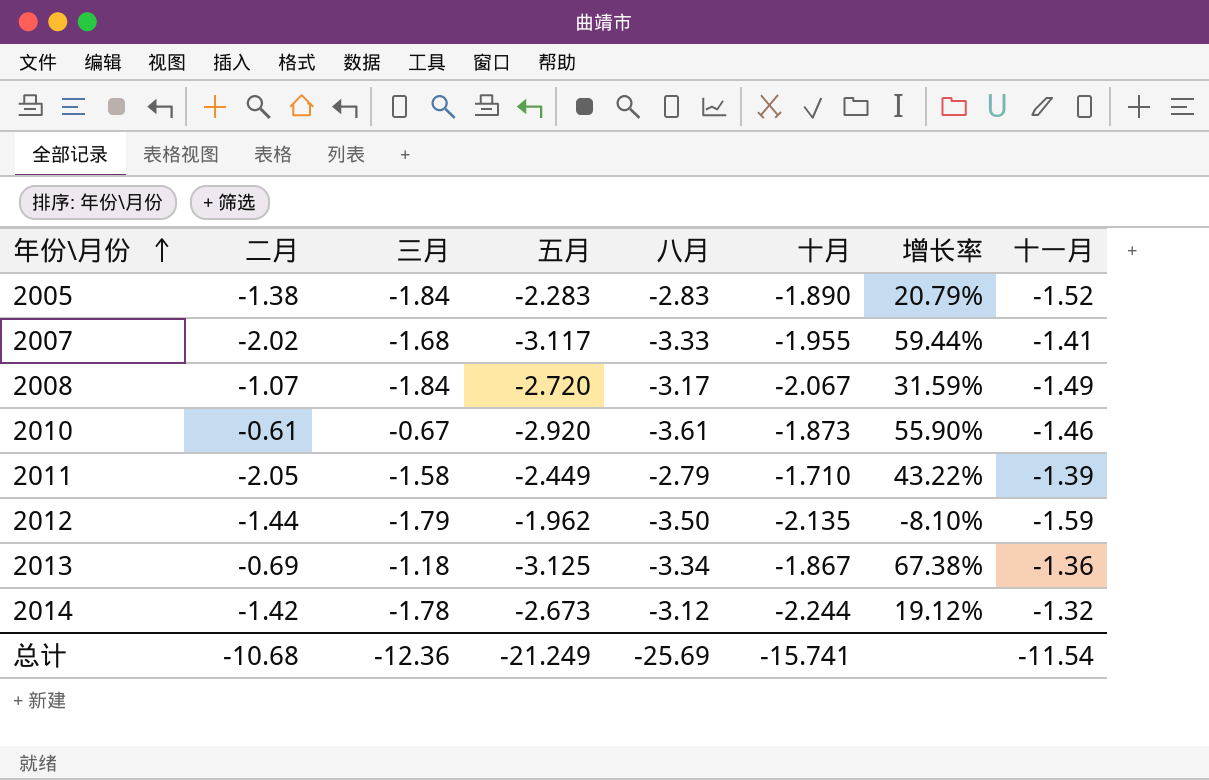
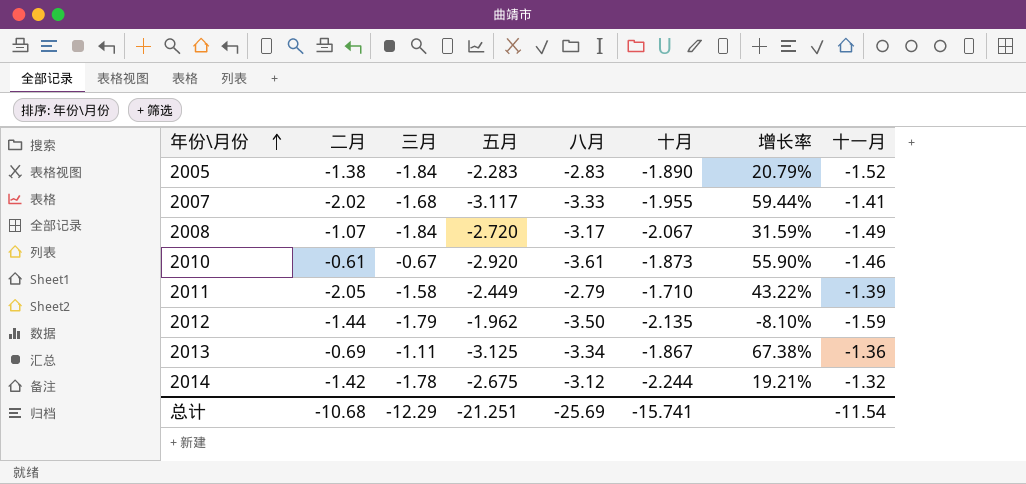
2013 | 三月: -1.18 -> -1.11
2014 | 五月: -2.673 -> -2.675
2014 | 增长率: 19.12% -> 19.21%
总计 | 三月: -12.36 -> -12.29
总计 | 五月: -21.249 -> -21.251

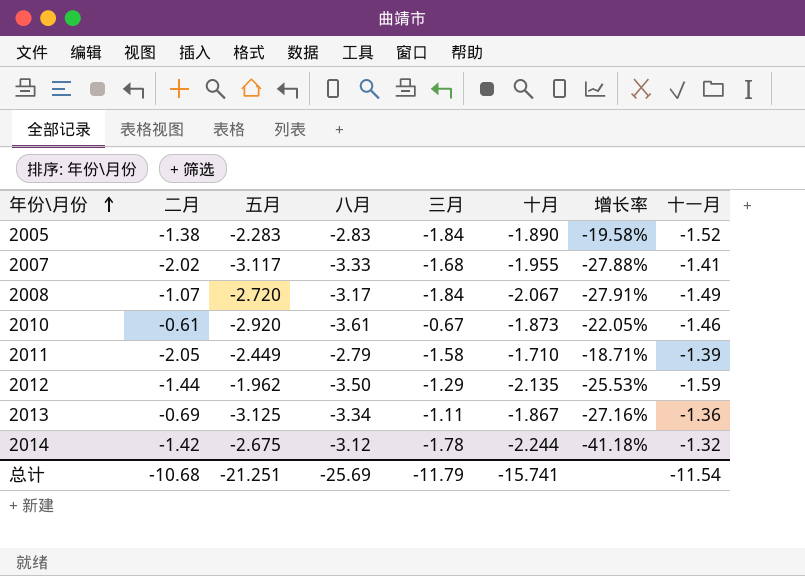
column 三月 | position: 3 -> 5
column 增长率 | formula: ([五月] - [十月]) / [十月] -> ([十一月] - [十月]) / [十月]
2012 | 三月: -1.79 -> -1.29
总计 | 三月: -12.29 -> -11.79

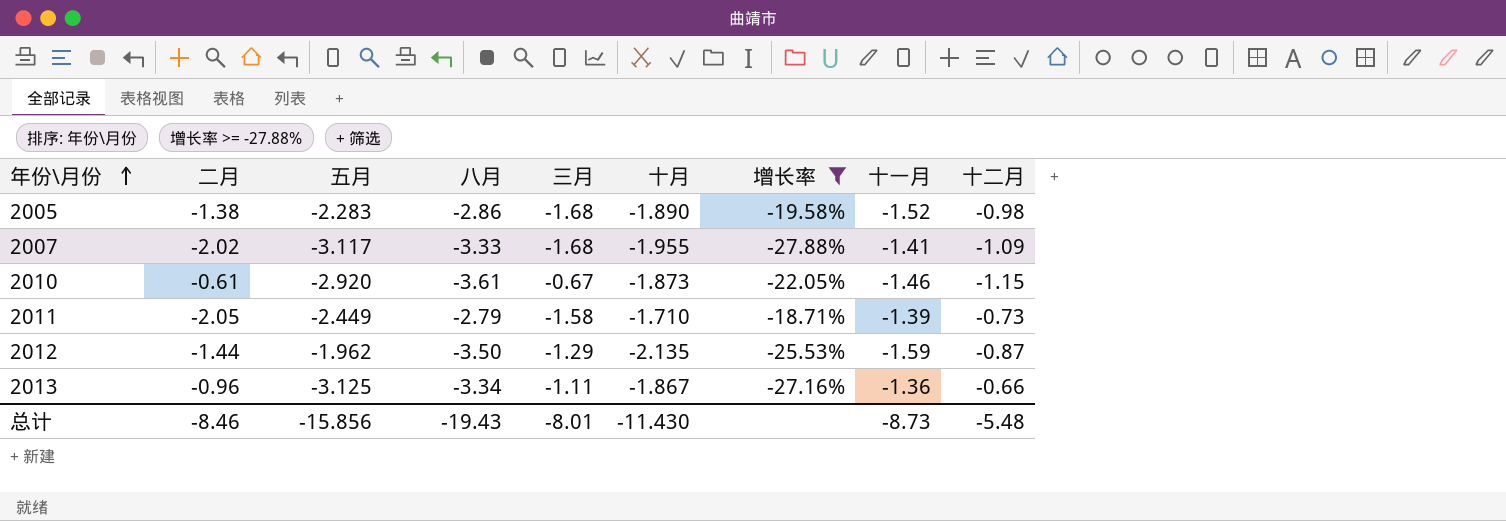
filter: none -> 增长率 >= -27.88%
column 十二月 | position: none -> 9
2005 | 八月: -2.83 -> -2.86
2005 | 三月: -1.84 -> -1.68
2013 | 二月: -0.69 -> -0.96
总计 | 二月: -10.68 -> -8.46
总计 | 五月: -21.251 -> -15.856
总计 | 八月: -25.69 -> -19.43
总计 | 三月: -11.79 -> -8.01
总计 | 十月: -15.741 -> -11.430
总计 | 十一月: -11.54 -> -8.73

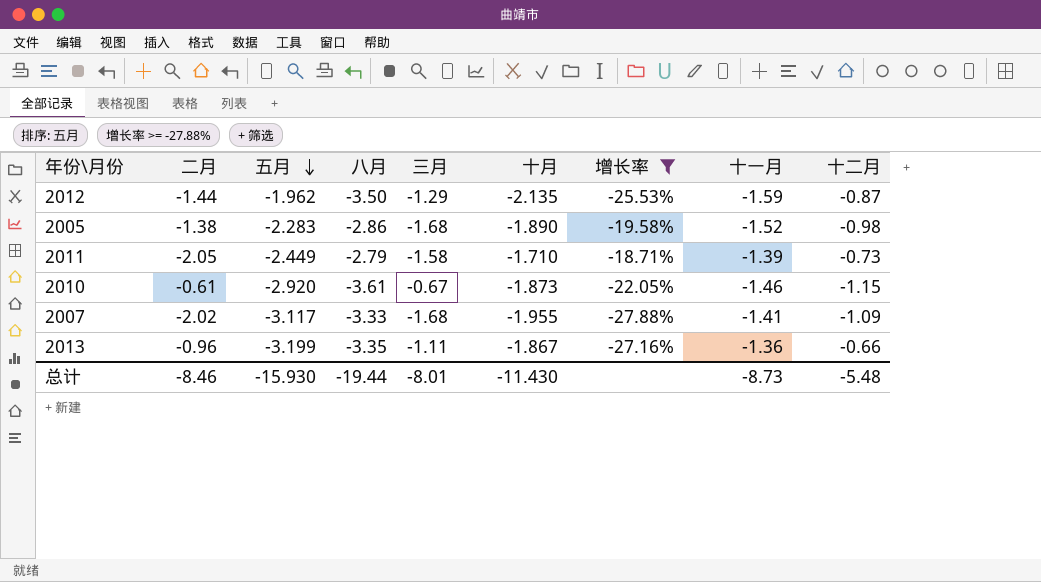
row order: 年份\月份 ascending -> 五月 descending
2013 | 五月: -3.125 -> -3.199
2013 | 八月: -3.34 -> -3.35
总计 | 五月: -15.856 -> -15.930
总计 | 八月: -19.43 -> -19.44

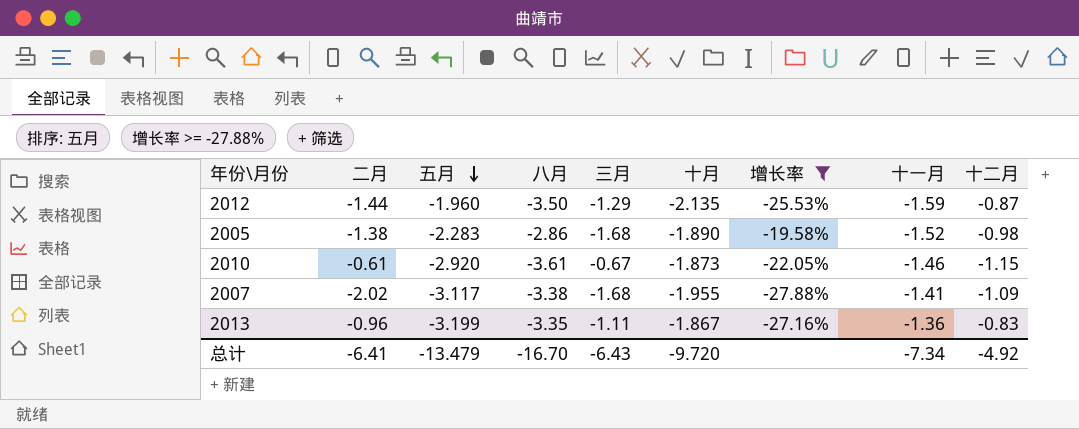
row 2011: -2.05 | -2.449 | -2.79 | -1.58 | -1.710 | -18.71% | -1.39 | -0.73 -> none
2012 | 五月: -1.962 -> -1.960
2007 | 八月: -3.33 -> -3.38
2013 | 十二月: -0.66 -> -0.83
总计 | 二月: -8.46 -> -6.41
总计 | 五月: -15.930 -> -13.479
总计 | 八月: -19.44 -> -16.70
总计 | 三月: -8.01 -> -6.43
总计 | 十月: -11.430 -> -9.720
总计 | 十一月: -8.73 -> -7.34
总计 | 十二月: -5.48 -> -4.92

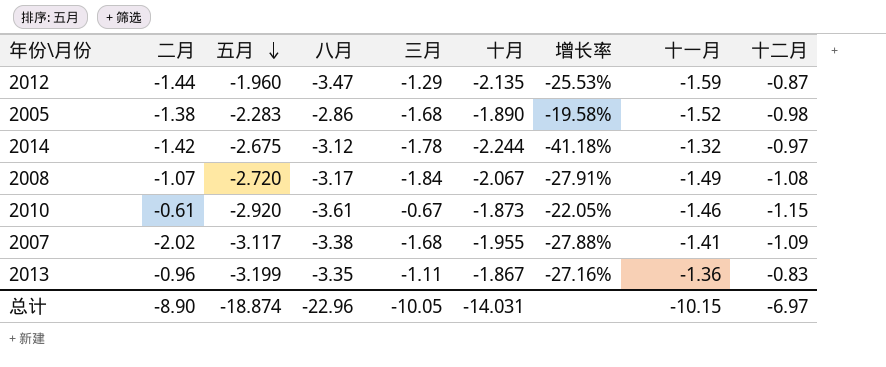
filter: 增长率 >= -27.88% -> none
2012 | 八月: -3.50 -> -3.47
总计 | 二月: -6.41 -> -8.90
总计 | 五月: -13.479 -> -18.874
总计 | 八月: -16.70 -> -22.96
总计 | 三月: -6.43 -> -10.05
总计 | 十月: -9.720 -> -14.031
总计 | 十一月: -7.34 -> -10.15
总计 | 十二月: -4.92 -> -6.97

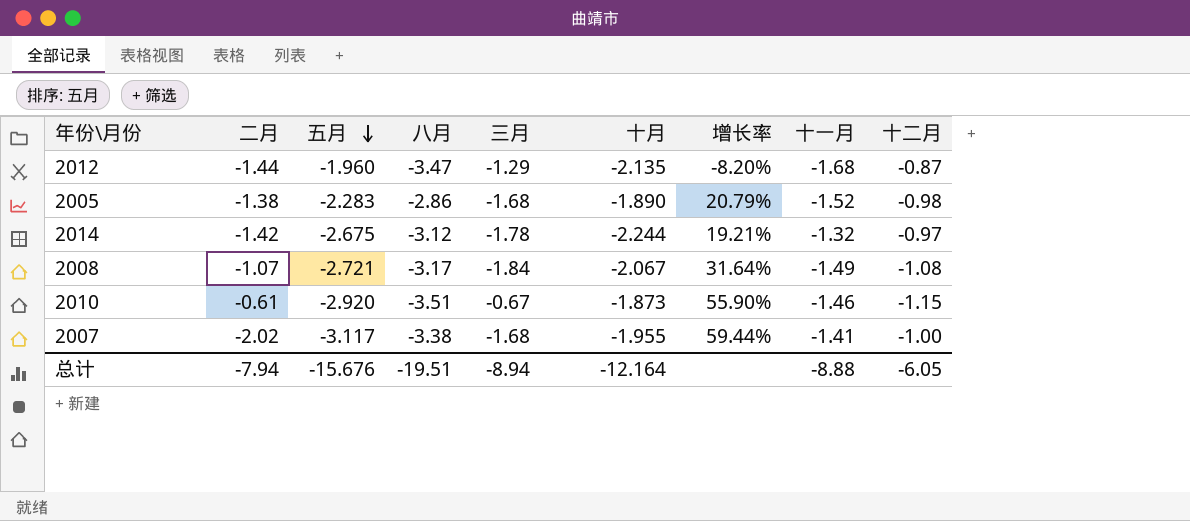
column 增长率 | formula: ([十一月] - [十月]) / [十月] -> ([五月] - [十月]) / [十月]
row 2013: -0.96 | -3.199 | -3.35 | -1.11 | -1.867 | -27.16% | -1.36 | -0.83 -> none
2012 | 十一月: -1.59 -> -1.68
2008 | 五月: -2.720 -> -2.721
2010 | 八月: -3.61 -> -3.51
2007 | 十二月: -1.09 -> -1.00
总计 | 二月: -8.90 -> -7.94
总计 | 五月: -18.874 -> -15.676
总计 | 八月: -22.96 -> -19.51
总计 | 三月: -10.05 -> -8.94
总计 | 十月: -14.031 -> -12.164
总计 | 十一月: -10.15 -> -8.88
总计 | 十二月: -6.97 -> -6.05

